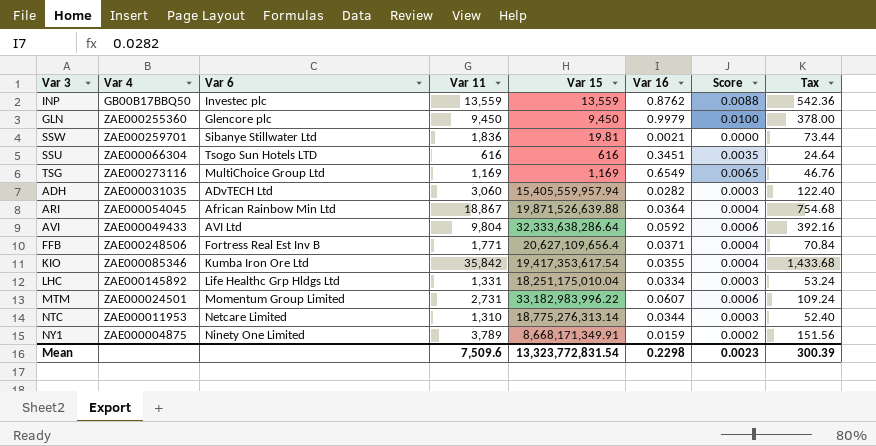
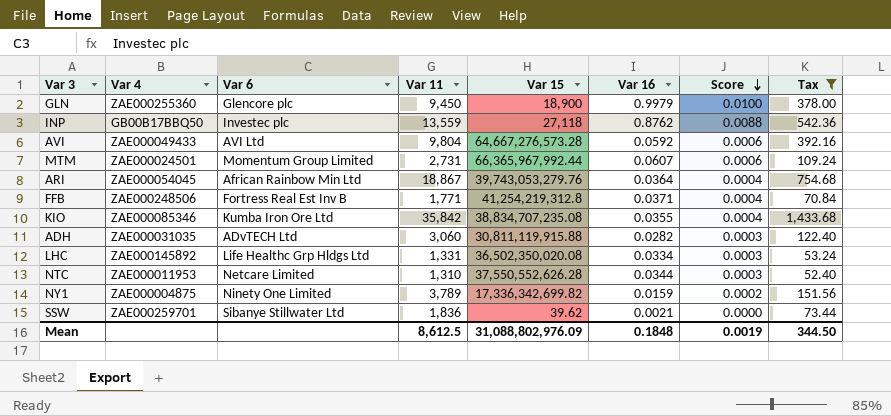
filter: none -> Tax >= 52.40
row order: none -> Score descending
GLN | Var 15: 9,450 -> 18,900
INP | Var 15: 13,559 -> 27,118
AVI | Var 15: 32,333,638,286.64 -> 64,667,276,573.28
MTM | Var 15: 33,182,983,996.22 -> 66,365,967,992.44
ARI | Var 15: 19,871,526,639.88 -> 39,743,053,279.76
FFB | Var 15: 20,627,109,656.4 -> 41,254,219,312.8
KIO | Var 15: 19,417,353,617.54 -> 38,834,707,235.08
ADH | Var 15: 15,405,559,957.94 -> 30,811,119,915.88
LHC | Var 15: 18,251,175,010.04 -> 36,502,350,020.08
NTC | Var 15: 18,775,276,313.14 -> 37,550,552,626.28
NY1 | Var 15: 8,668,171,349.91 -> 17,336,342,699.82
SSW | Var 15: 19.81 -> 39.62
Mean | Var 11: 7,509.6 -> 8,612.5
Mean | Var 15: 13,323,772,831.54 -> 31,088,802,976.09
Mean | Var 16: 0.2298 -> 0.1848
Mean | Score: 0.0023 -> 0.0019
Mean | Tax: 300.39 -> 344.50

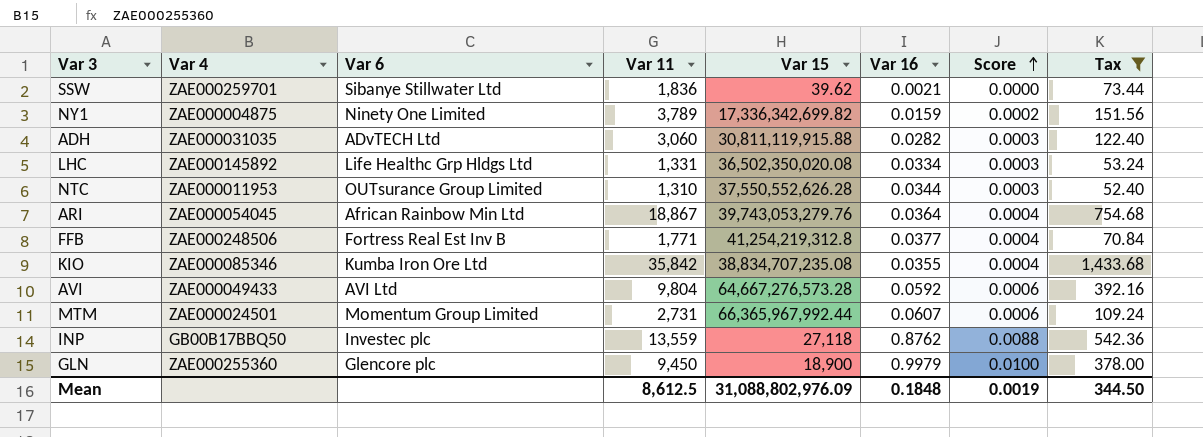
row order: Score descending -> Score ascending
NTC | Var 6: Netcare Limited -> OUTsurance Group Limited
FFB | Var 16: 0.0371 -> 0.0377

